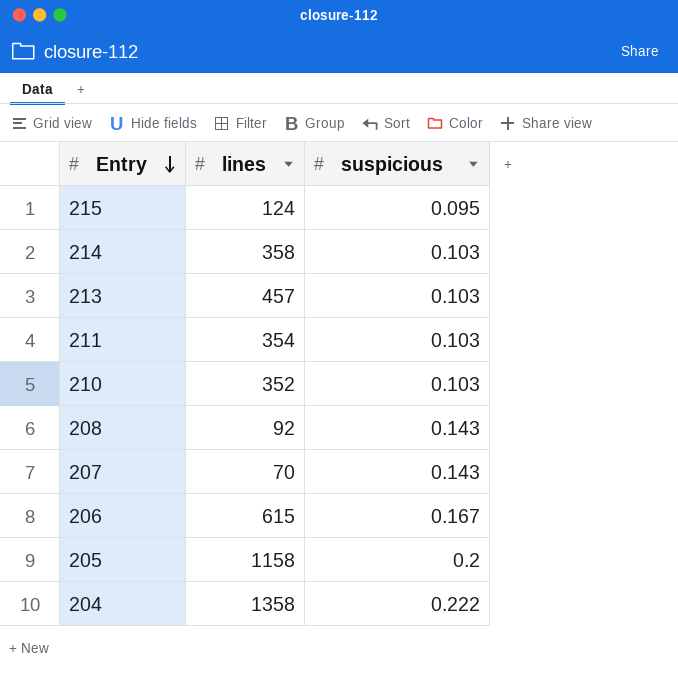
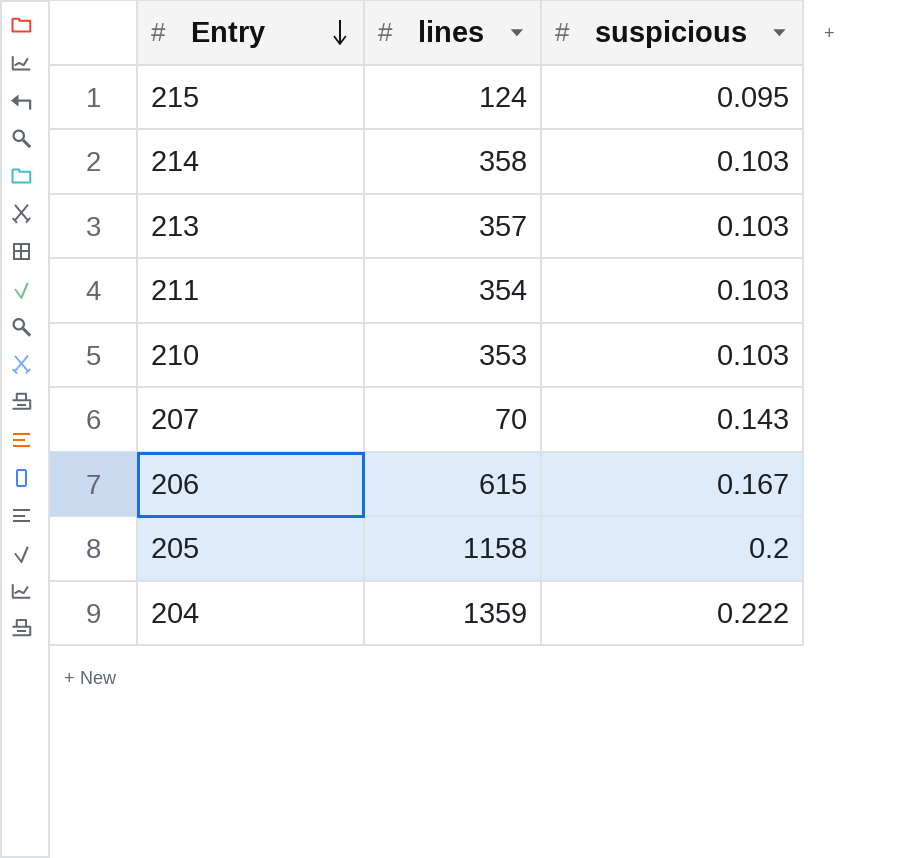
row 208: 92 | 0.143 -> none
213 | lines: 457 -> 357
210 | lines: 352 -> 353
204 | lines: 1358 -> 1359

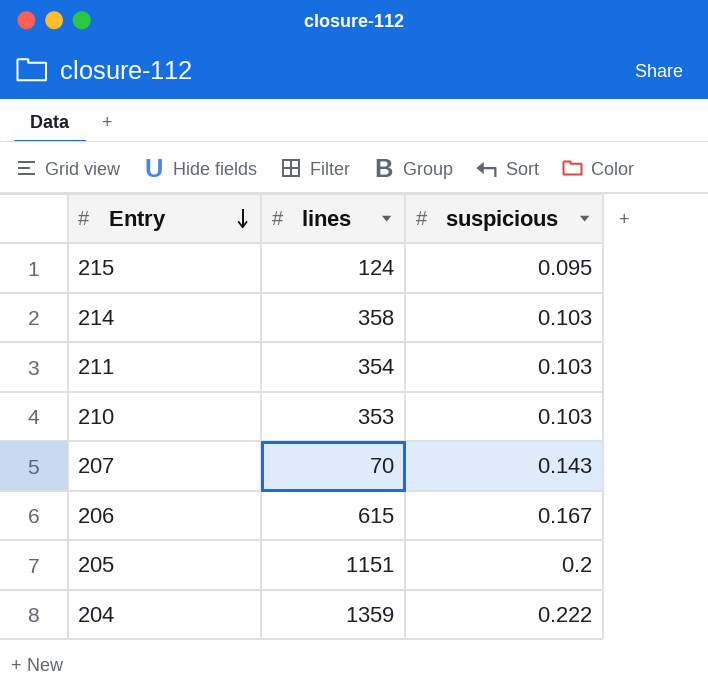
row 213: 357 | 0.103 -> none
205 | lines: 1158 -> 1151

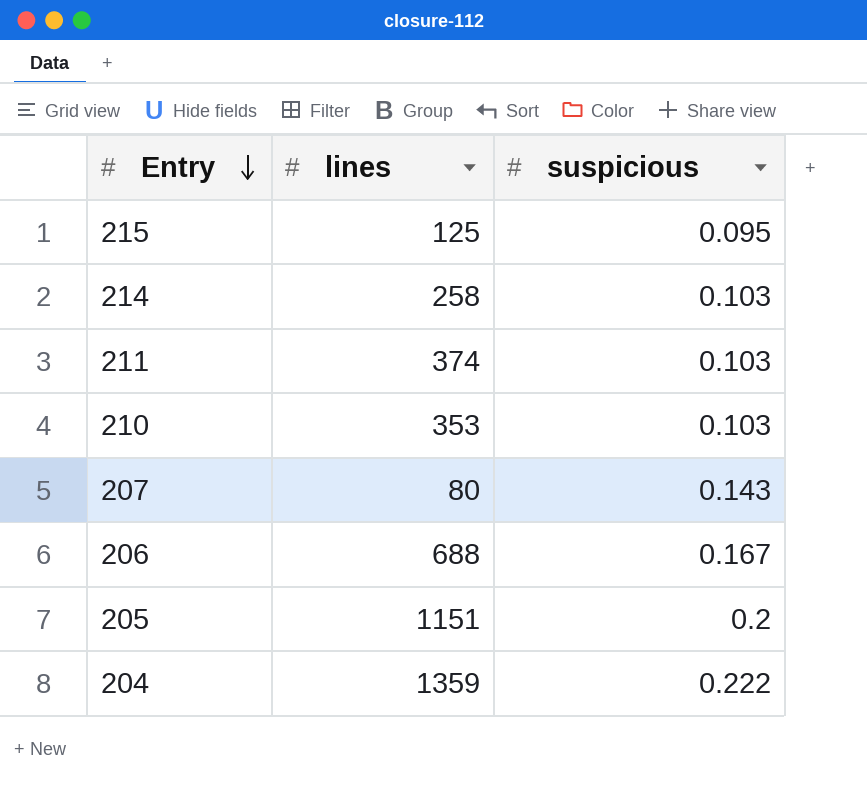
215 | lines: 124 -> 125
214 | lines: 358 -> 258
211 | lines: 354 -> 374
207 | lines: 70 -> 80
206 | lines: 615 -> 688

